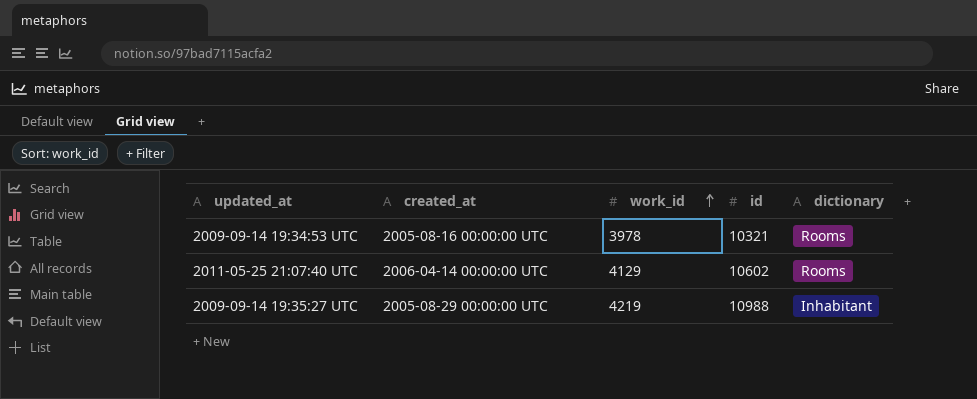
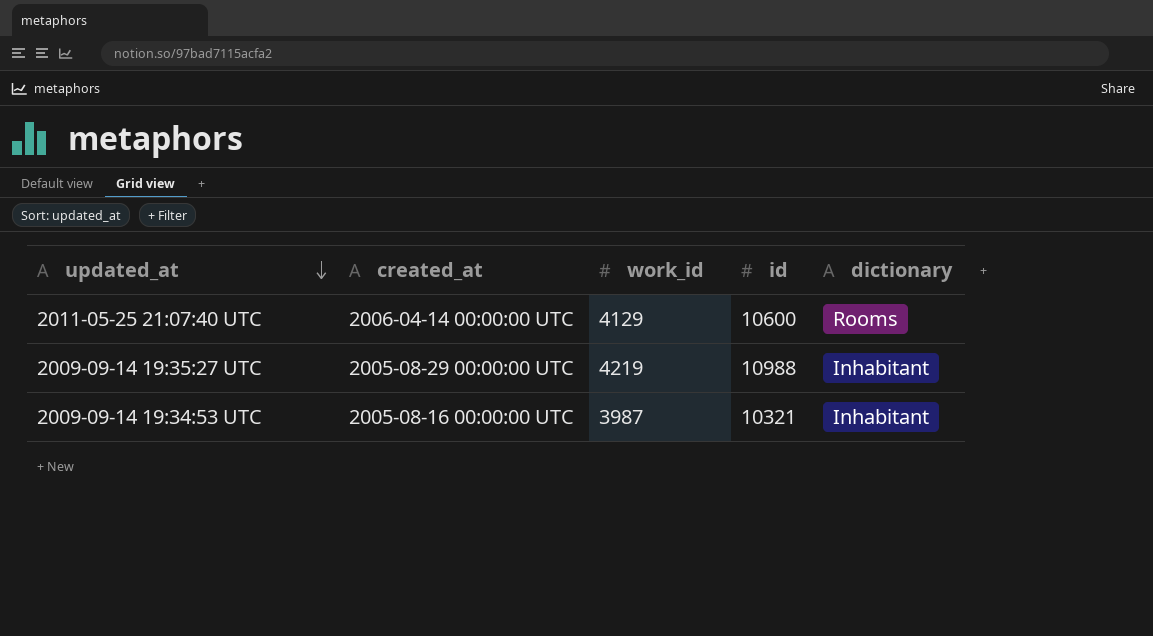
row order: work_id ascending -> updated_at descending
2011-05-25 21:07:40 UTC | id: 10602 -> 10600
2009-09-14 19:34:53 UTC | work_id: 3978 -> 3987
2009-09-14 19:34:53 UTC | dictionary: Rooms -> Inhabitant

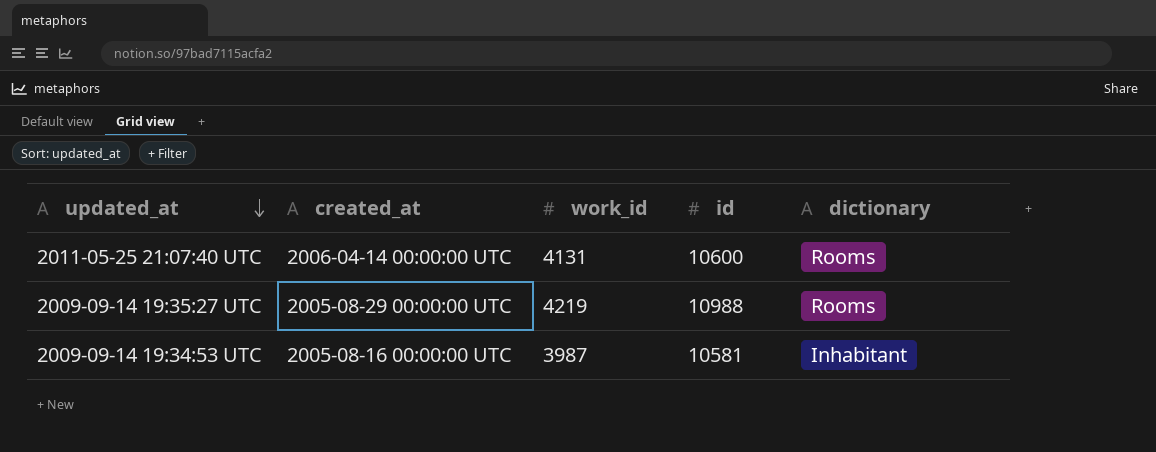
2011-05-25 21:07:40 UTC | work_id: 4129 -> 4131
2009-09-14 19:35:27 UTC | dictionary: Inhabitant -> Rooms
2009-09-14 19:34:53 UTC | id: 10321 -> 10581

